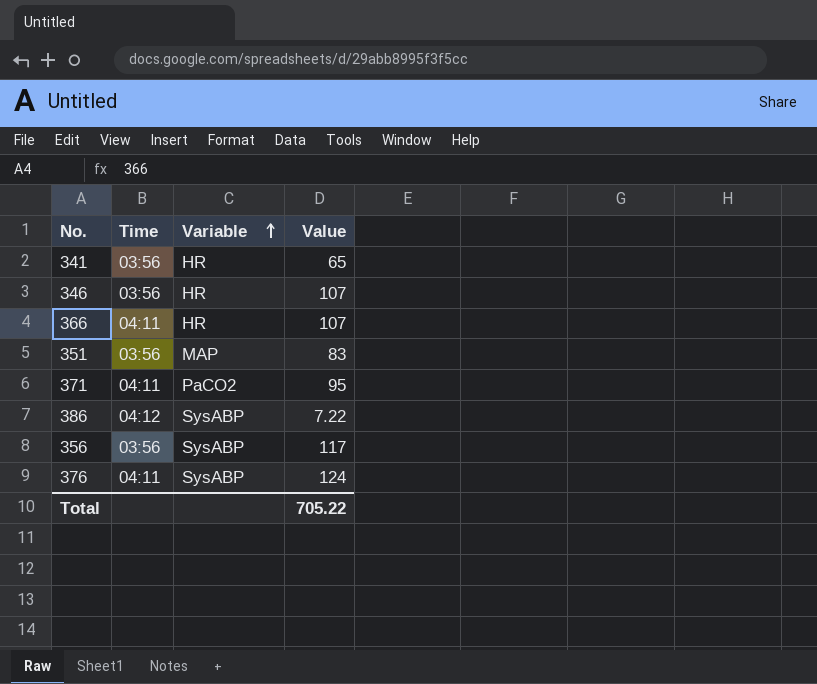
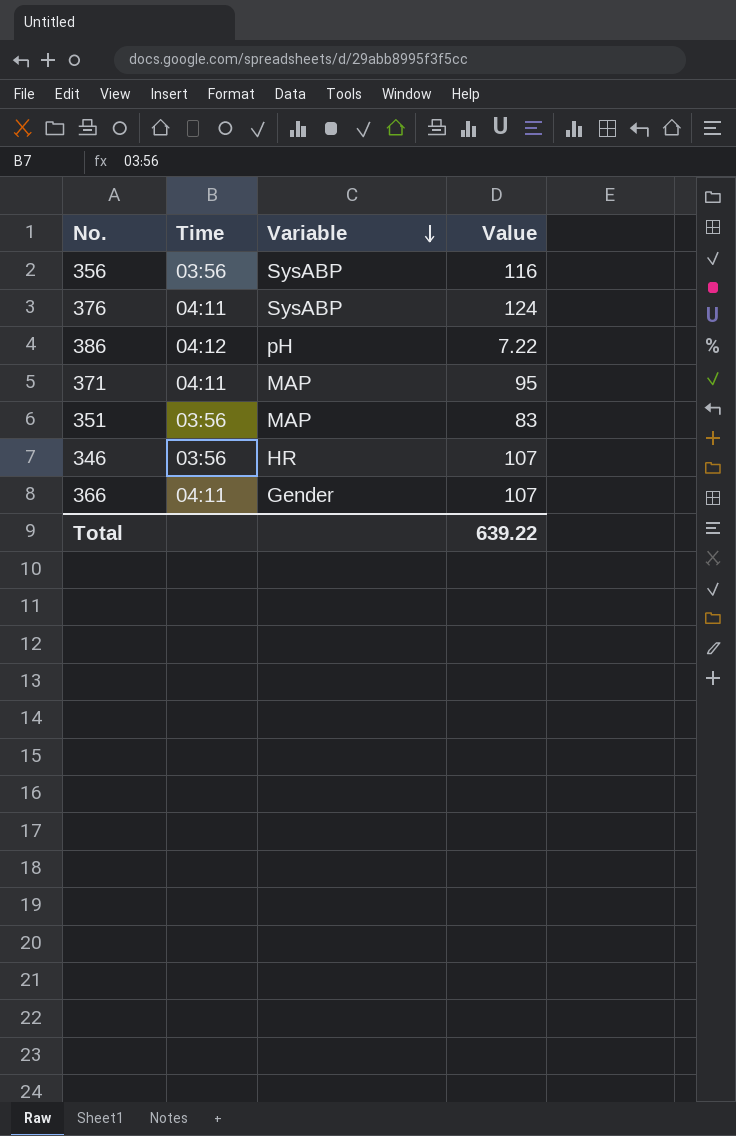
row order: Variable ascending -> Variable descending
row 341: 03:56 | HR | 65 -> none
356 | Value: 117 -> 116
386 | Variable: SysABP -> pH
371 | Variable: PaCO2 -> MAP
366 | Variable: HR -> Gender
Total | Value: 705.22 -> 639.22

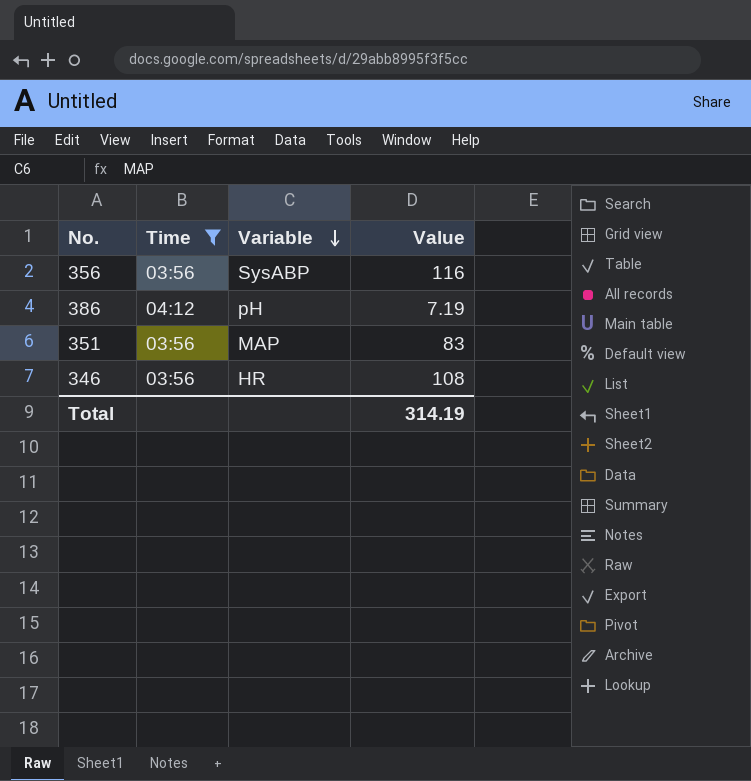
filter: none -> Time != 04:11
386 | Value: 7.22 -> 7.19
346 | Value: 107 -> 108
Total | Value: 639.22 -> 314.19

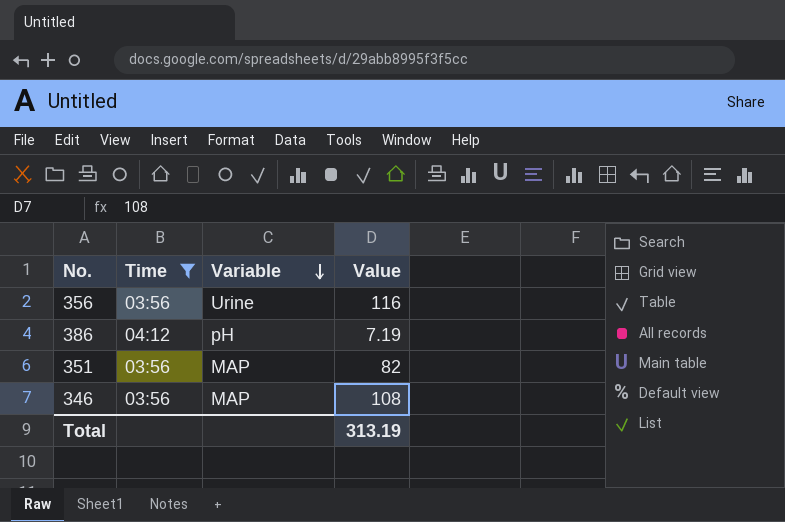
356 | Variable: SysABP -> Urine
351 | Value: 83 -> 82
346 | Variable: HR -> MAP
Total | Value: 314.19 -> 313.19

